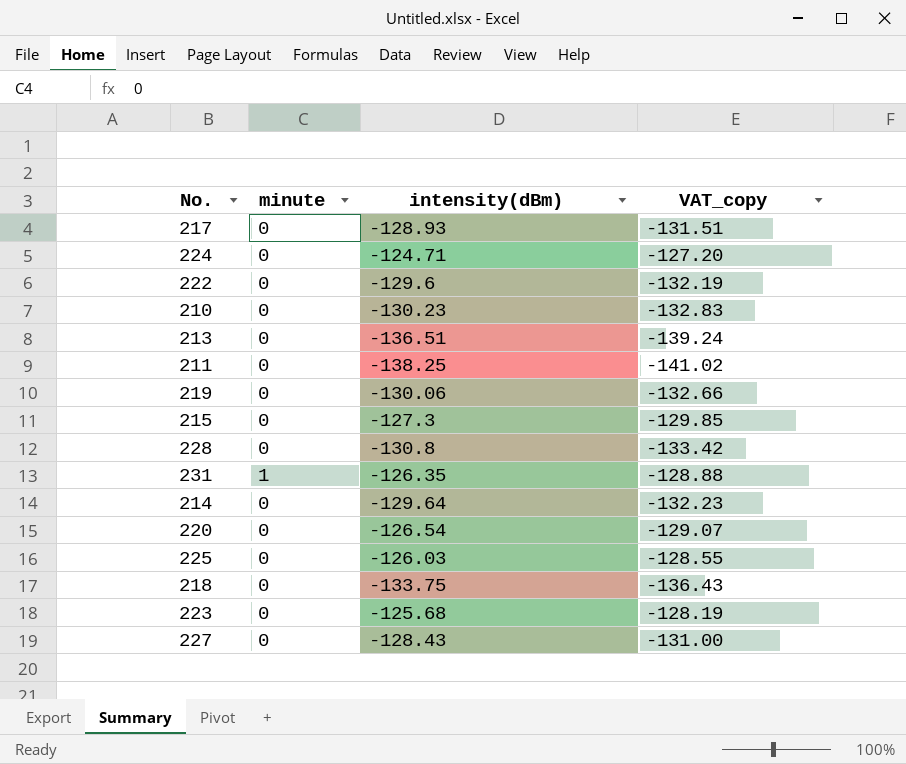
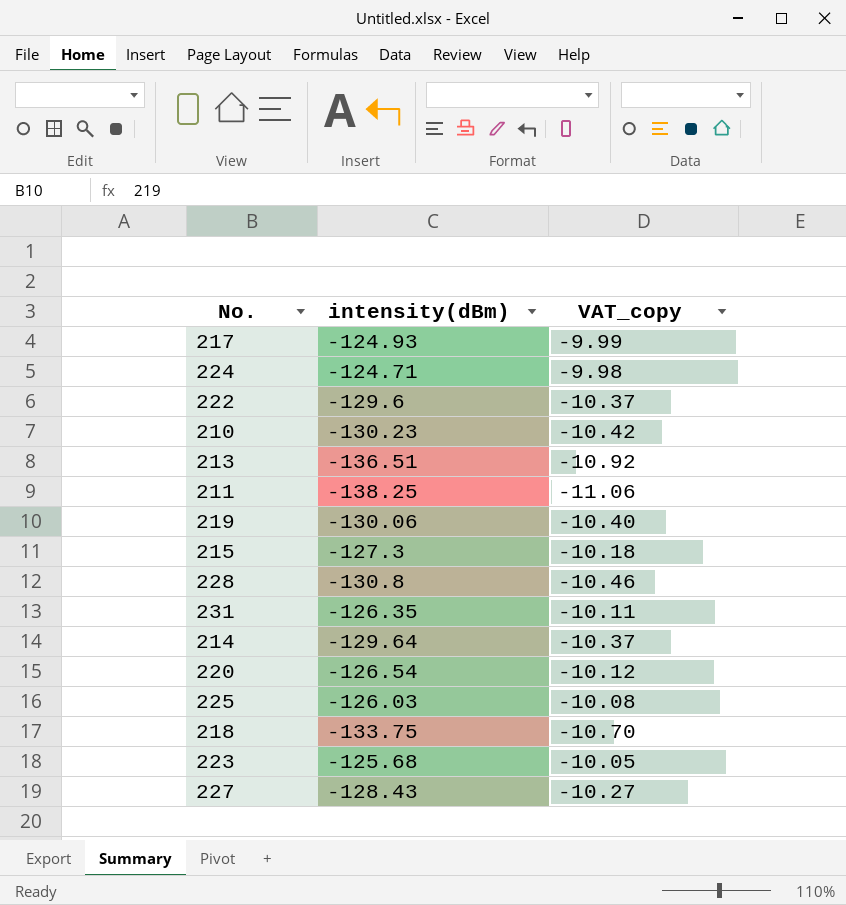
column minute | position: 2 -> none
column VAT_copy | formula: [intensity(dBm)] * 1.02 -> [intensity(dBm)] * 0.08
217 | intensity(dBm): -128.93 -> -124.93

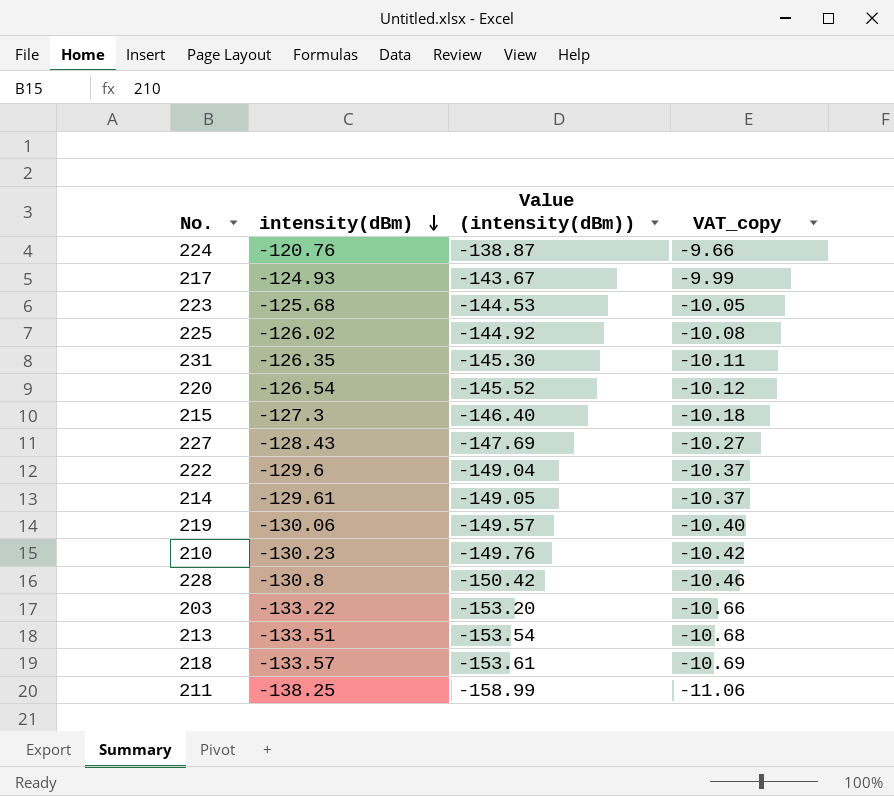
row order: none -> intensity(dBm) descending
column Value (intensity(dBm)) | formula: none -> [intensity(dBm)] * 1.15
224 | intensity(dBm): -124.71 -> -120.76
224 | VAT_copy: -9.98 -> -9.66
225 | intensity(dBm): -126.03 -> -126.02
214 | intensity(dBm): -129.64 -> -129.61
row 203: none -> -133.22 | -153.20 | -10.66
213 | intensity(dBm): -136.51 -> -133.51
213 | VAT_copy: -10.92 -> -10.68
218 | intensity(dBm): -133.75 -> -133.57
218 | VAT_copy: -10.70 -> -10.69

